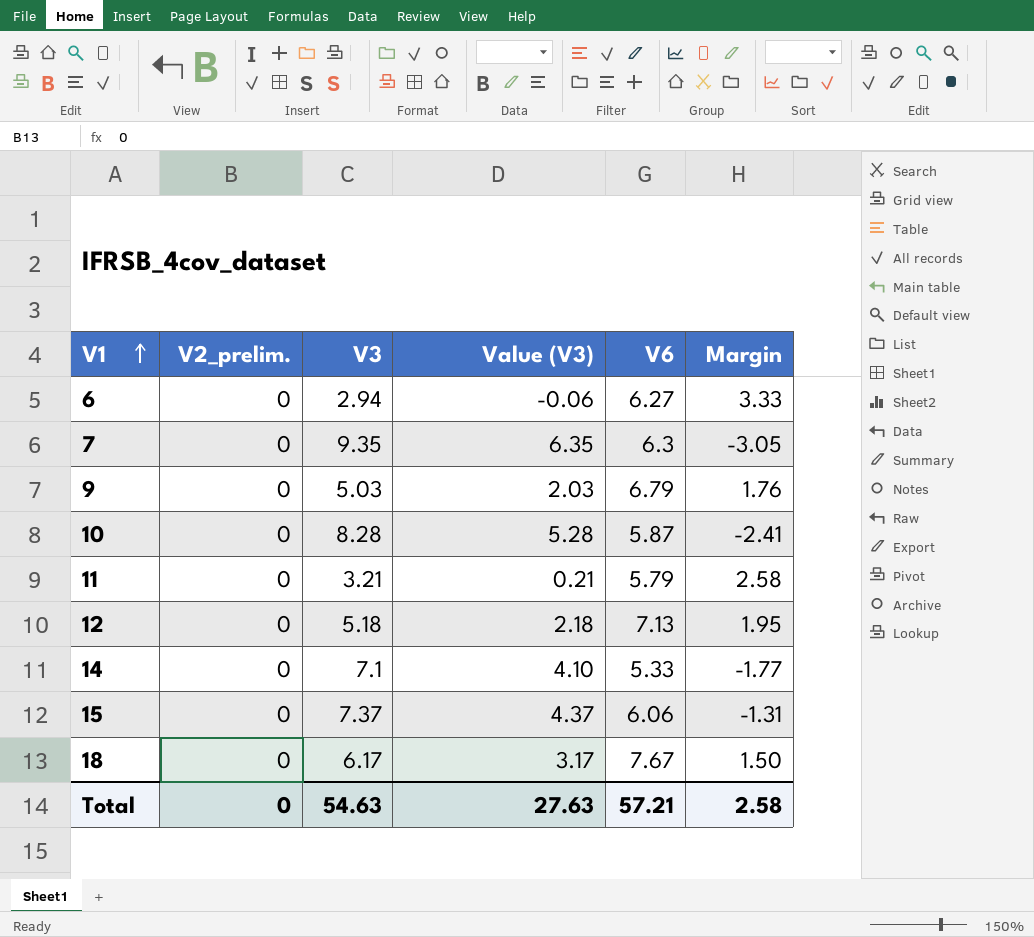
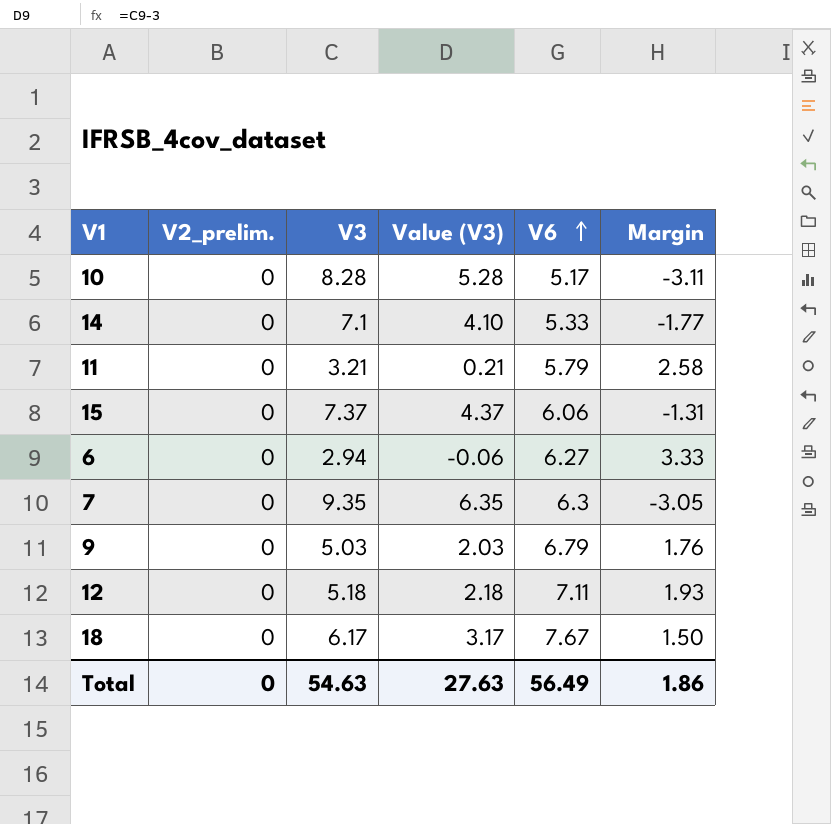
row order: V1 ascending -> V6 ascending
10 | V6: 5.87 -> 5.17
10 | Margin: -2.41 -> -3.11
12 | V6: 7.13 -> 7.11
12 | Margin: 1.95 -> 1.93
Total | V6: 57.21 -> 56.49
Total | Margin: 2.58 -> 1.86

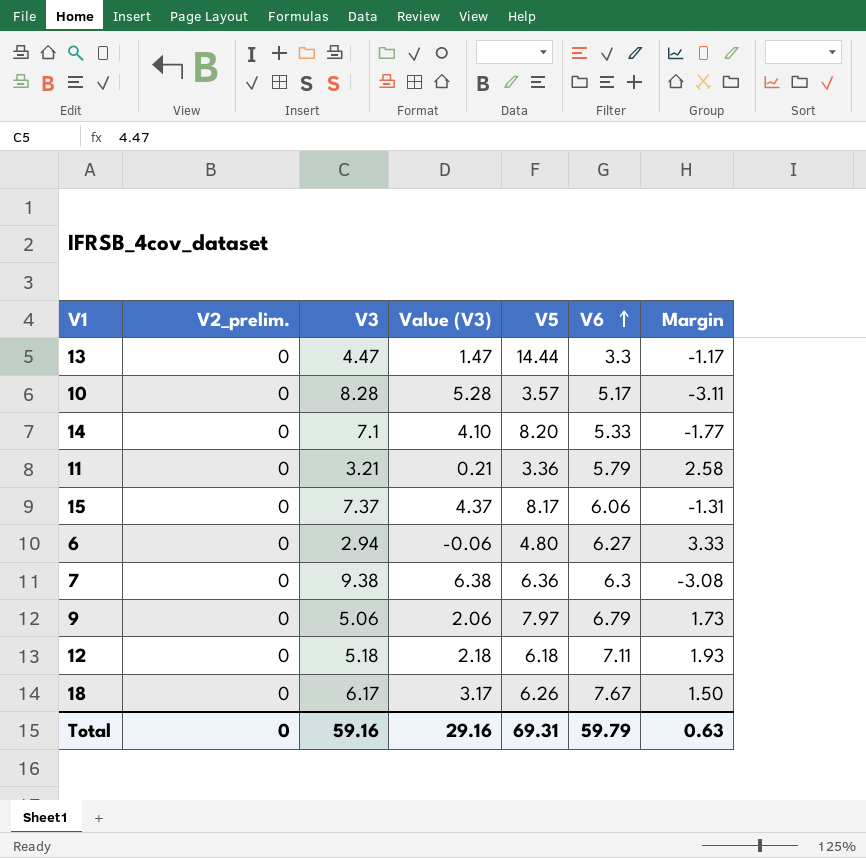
column V5 | position: none -> 5
row 13: none -> 0 | 4.47 | 1.47 | 14.44 | 3.3 | -1.17
7 | V3: 9.35 -> 9.38
7 | Value (V3): 6.35 -> 6.38
7 | Margin: -3.05 -> -3.08
9 | V3: 5.03 -> 5.06
9 | Value (V3): 2.03 -> 2.06
9 | Margin: 1.76 -> 1.73
Total | V3: 54.63 -> 59.16
Total | Value (V3): 27.63 -> 29.16
Total | V6: 56.49 -> 59.79
Total | Margin: 1.86 -> 0.63

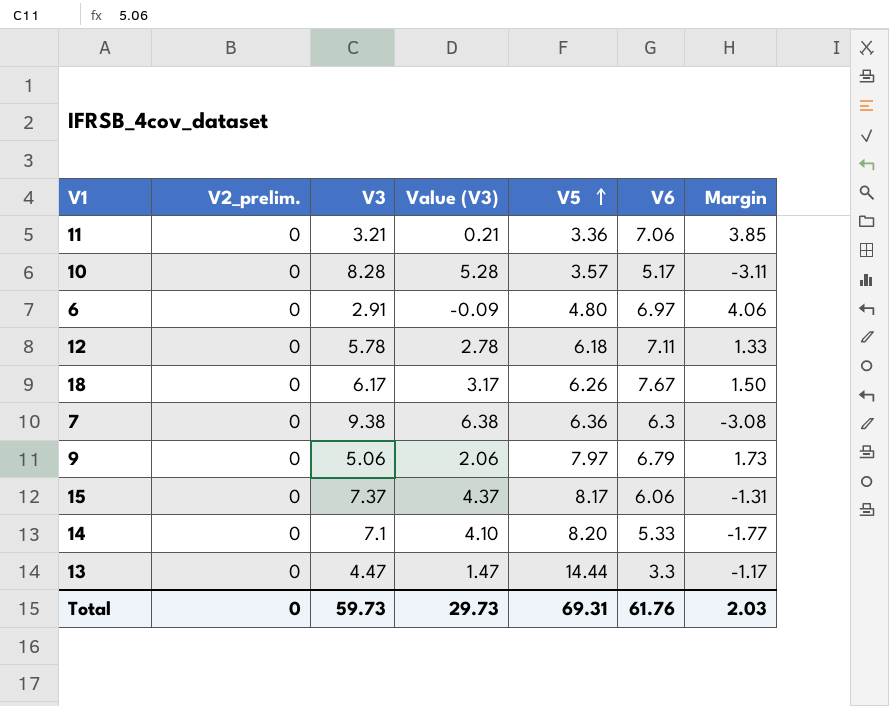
row order: V6 ascending -> V5 ascending
11 | V6: 5.79 -> 7.06
11 | Margin: 2.58 -> 3.85
6 | V3: 2.94 -> 2.91
6 | Value (V3): -0.06 -> -0.09
6 | V6: 6.27 -> 6.97
6 | Margin: 3.33 -> 4.06
12 | V3: 5.18 -> 5.78
12 | Value (V3): 2.18 -> 2.78
12 | Margin: 1.93 -> 1.33
Total | V3: 59.16 -> 59.73
Total | Value (V3): 29.16 -> 29.73
Total | V6: 59.79 -> 61.76
Total | Margin: 0.63 -> 2.03

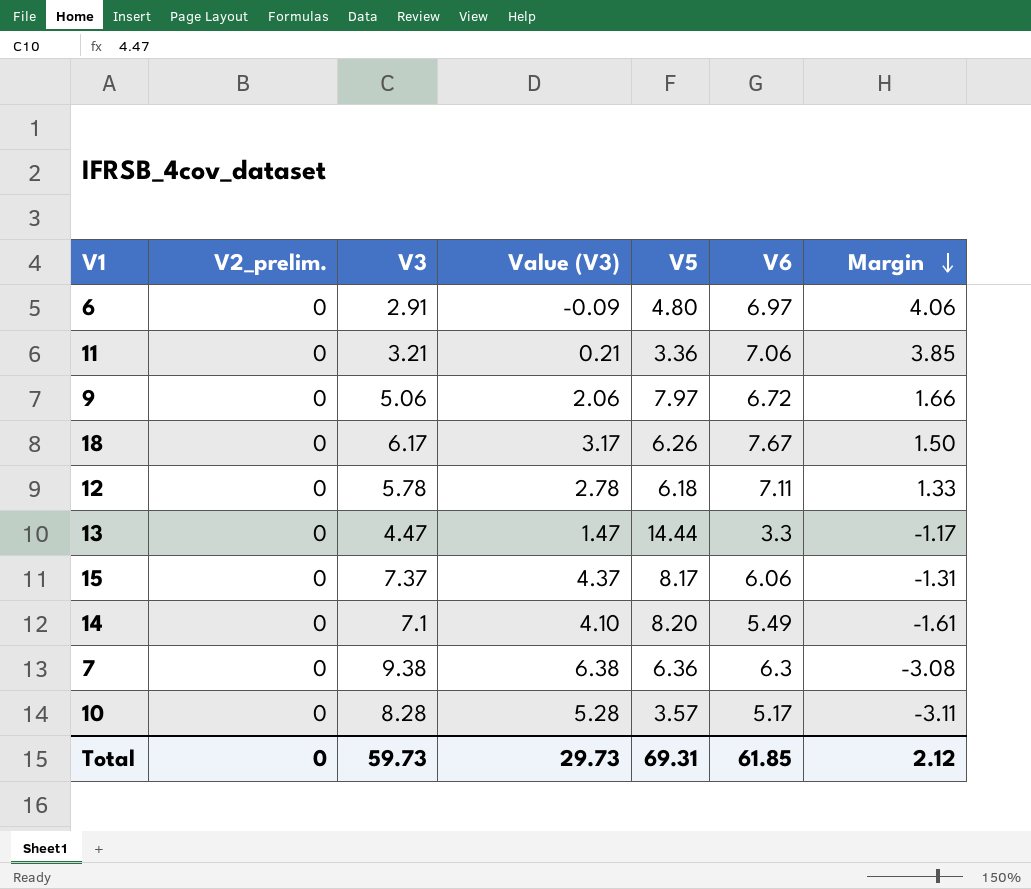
row order: V5 ascending -> Margin descending
9 | V6: 6.79 -> 6.72
9 | Margin: 1.73 -> 1.66
14 | V6: 5.33 -> 5.49
14 | Margin: -1.77 -> -1.61
Total | V6: 61.76 -> 61.85
Total | Margin: 2.03 -> 2.12

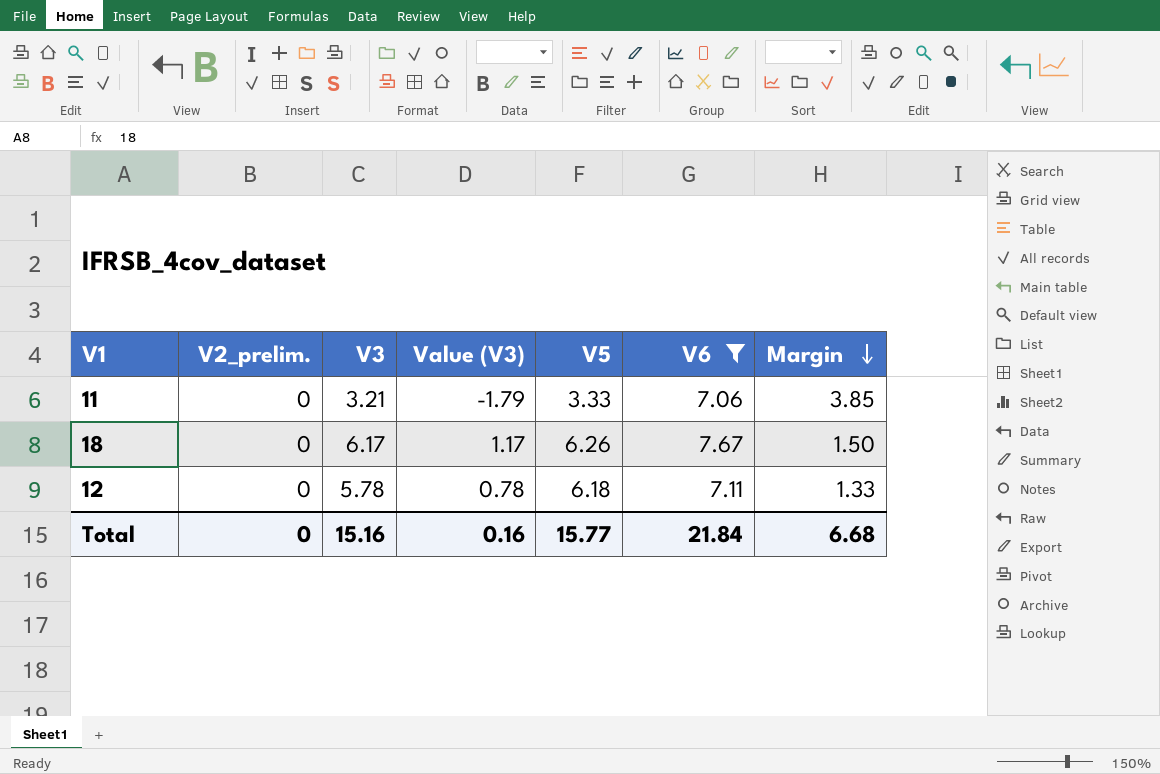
filter: none -> V6 >= 7.06
column Value (V3) | formula: [V3] - 3 -> [V3] - 5
11 | V5: 3.36 -> 3.33
Total | V3: 59.73 -> 15.16
Total | Value (V3): 29.73 -> 0.16
Total | V5: 69.31 -> 15.77
Total | V6: 61.85 -> 21.84
Total | Margin: 2.12 -> 6.68

